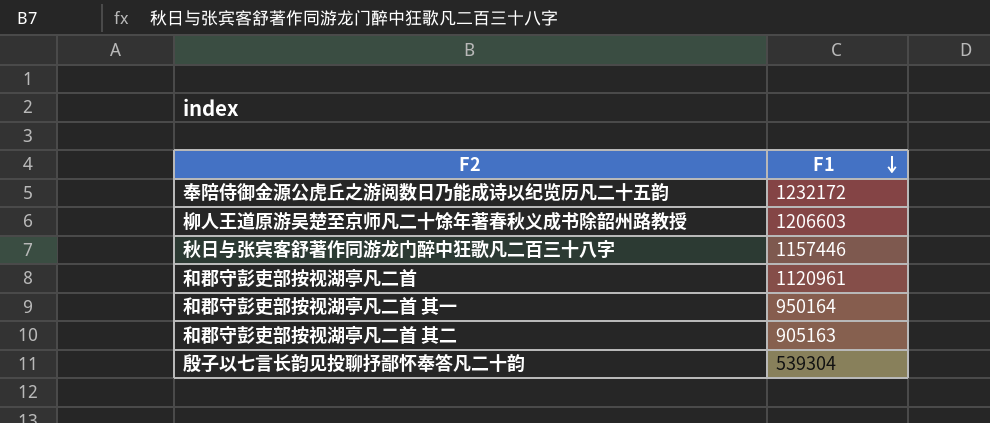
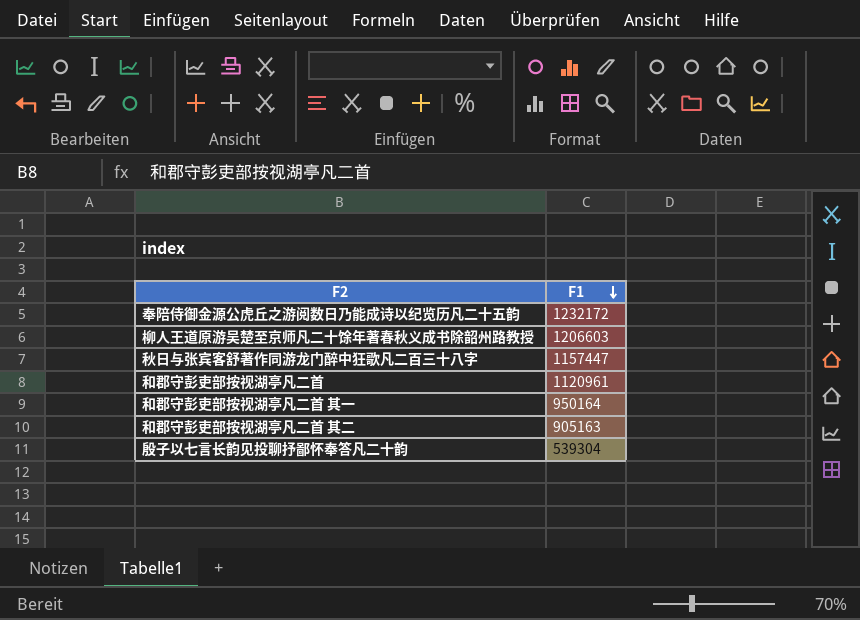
秋日与张宾客舒著作同游龙门醉中狂歌凡二百三十八字 | F1: 1157446 -> 1157447

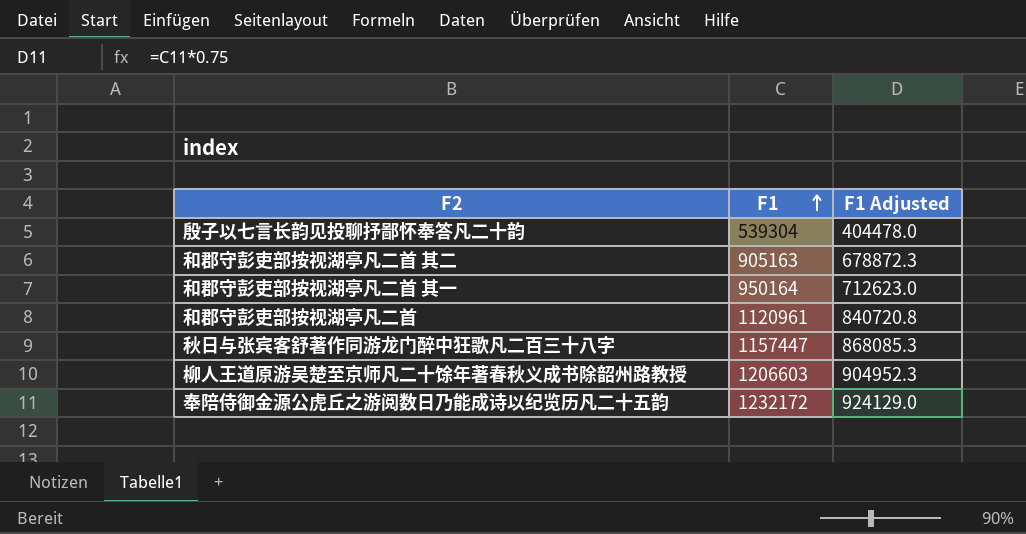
row order: F1 descending -> F1 ascending
column F1 Adjusted | formula: none -> [F1] * 0.75

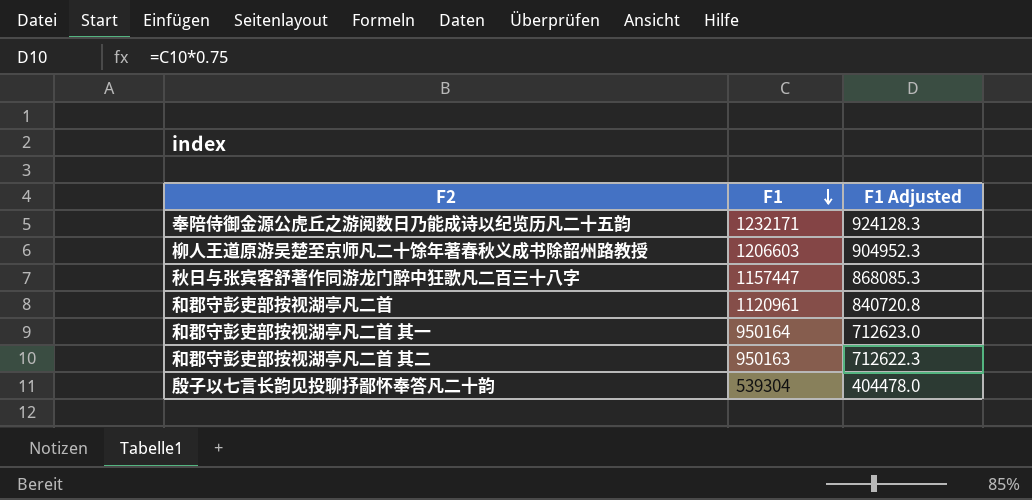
row order: F1 ascending -> F1 descending
奉陪侍御金源公虎丘之游阅数日乃能成诗以纪览历凡二十五韵 | F1: 1232172 -> 1232171
奉陪侍御金源公虎丘之游阅数日乃能成诗以纪览历凡二十五韵 | F1 Adjusted: 924129.0 -> 924128.3
和郡守彭吏部按视湖亭凡二首 其二 | F1: 905163 -> 950163
和郡守彭吏部按视湖亭凡二首 其二 | F1 Adjusted: 678872.3 -> 712622.3

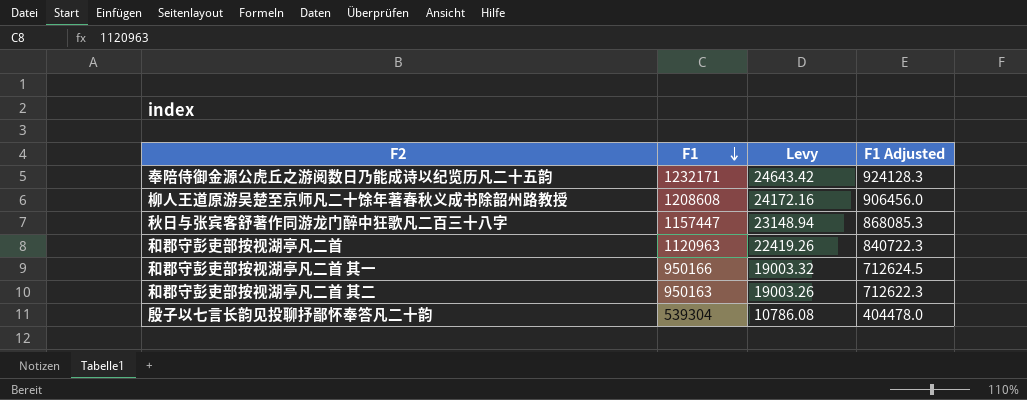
column Levy | formula: none -> [F1] * 0.02
柳人王道原游吴楚至京师凡二十馀年著春秋义成书除韶州路教授 | F1: 1206603 -> 1208608
柳人王道原游吴楚至京师凡二十馀年著春秋义成书除韶州路教授 | F1 Adjusted: 904952.3 -> 906456.0
和郡守彭吏部按视湖亭凡二首 | F1: 1120961 -> 1120963
和郡守彭吏部按视湖亭凡二首 | F1 Adjusted: 840720.8 -> 840722.3
和郡守彭吏部按视湖亭凡二首 其一 | F1: 950164 -> 950166
和郡守彭吏部按视湖亭凡二首 其一 | F1 Adjusted: 712623.0 -> 712624.5

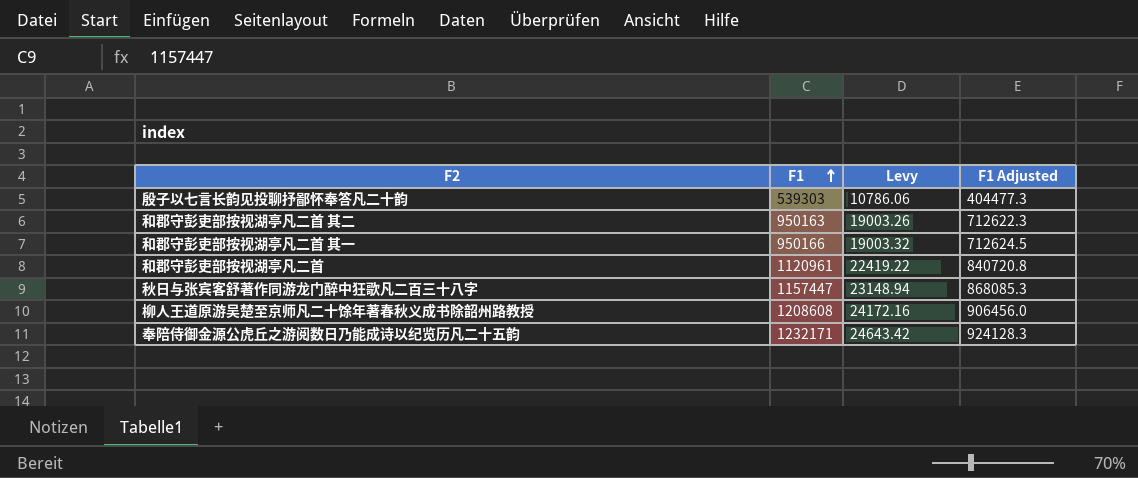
row order: F1 descending -> F1 ascending
殷子以七言长韵见投聊抒鄙怀奉答凡二十韵 | F1: 539304 -> 539303
殷子以七言长韵见投聊抒鄙怀奉答凡二十韵 | Levy: 10786.08 -> 10786.06
殷子以七言长韵见投聊抒鄙怀奉答凡二十韵 | F1 Adjusted: 404478.0 -> 404477.3
和郡守彭吏部按视湖亭凡二首 | F1: 1120963 -> 1120961
和郡守彭吏部按视湖亭凡二首 | Levy: 22419.26 -> 22419.22
和郡守彭吏部按视湖亭凡二首 | F1 Adjusted: 840722.3 -> 840720.8

